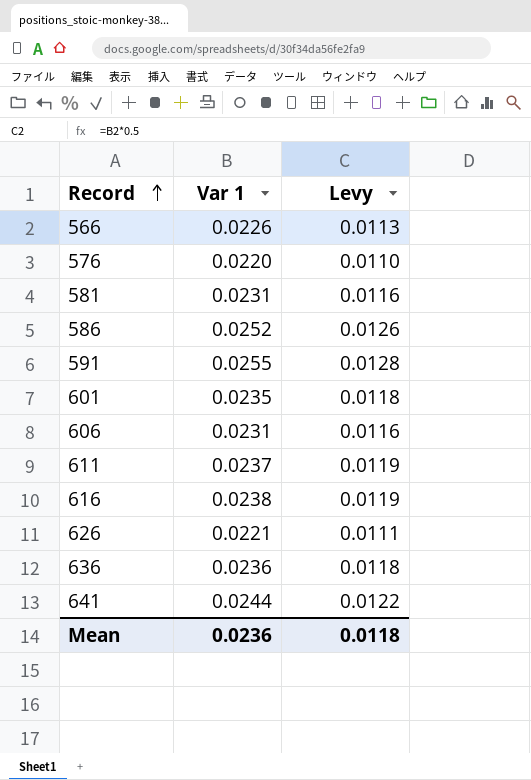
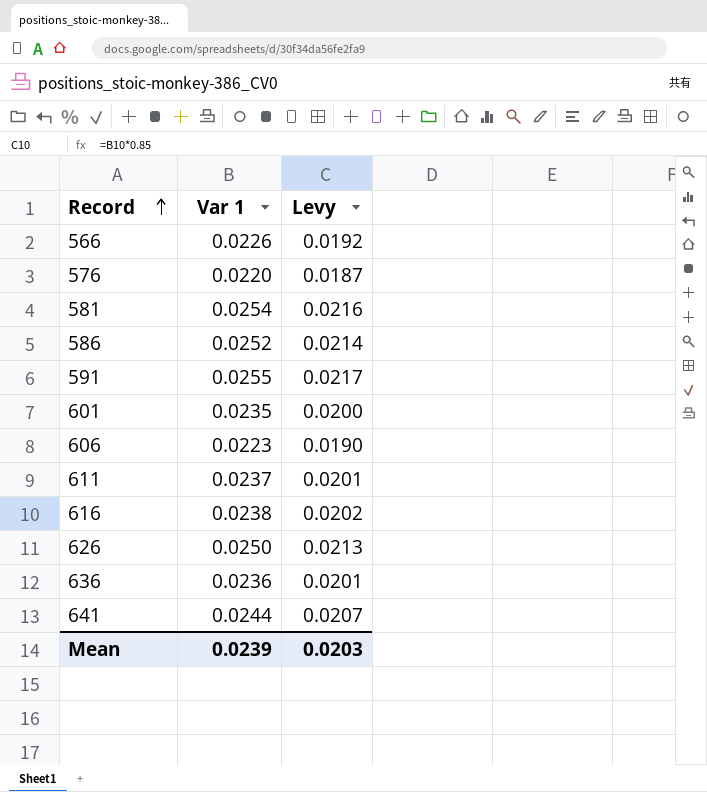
column Levy | formula: [Var 1] * 0.5 -> [Var 1] * 0.85
581 | Var 1: 0.0231 -> 0.0254
606 | Var 1: 0.0231 -> 0.0223
626 | Var 1: 0.0221 -> 0.0250
Mean | Var 1: 0.0236 -> 0.0239
Mean | Levy: 0.0118 -> 0.0203

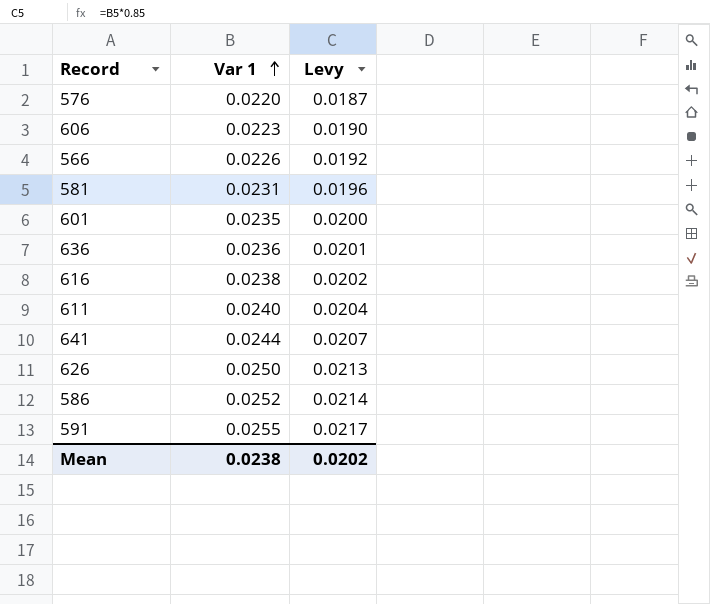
row order: Record ascending -> Var 1 ascending
581 | Var 1: 0.0254 -> 0.0231
581 | Levy: 0.0216 -> 0.0196
611 | Var 1: 0.0237 -> 0.0240
611 | Levy: 0.0201 -> 0.0204
Mean | Var 1: 0.0239 -> 0.0238
Mean | Levy: 0.0203 -> 0.0202

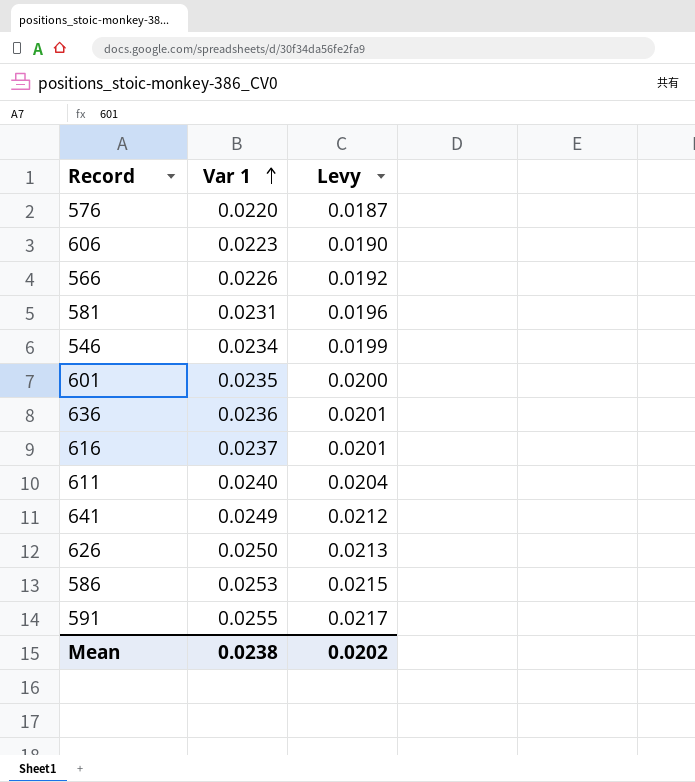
row 546: none -> 0.0234 | 0.0199
616 | Var 1: 0.0238 -> 0.0237
616 | Levy: 0.0202 -> 0.0201
641 | Var 1: 0.0244 -> 0.0249
641 | Levy: 0.0207 -> 0.0212
586 | Var 1: 0.0252 -> 0.0253
586 | Levy: 0.0214 -> 0.0215

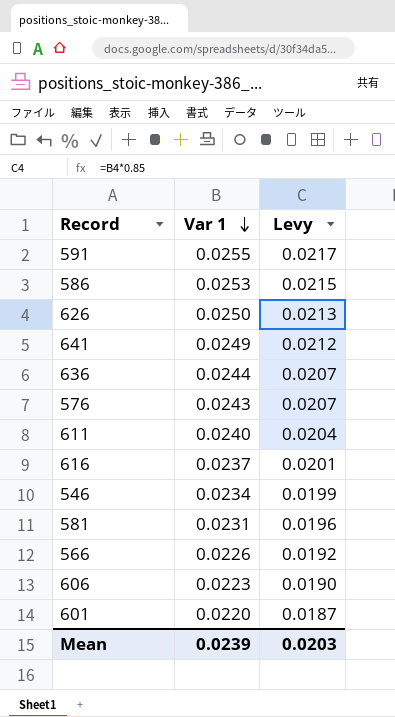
row order: Var 1 ascending -> Var 1 descending
636 | Var 1: 0.0236 -> 0.0244
636 | Levy: 0.0201 -> 0.0207
576 | Var 1: 0.0220 -> 0.0243
576 | Levy: 0.0187 -> 0.0207
601 | Var 1: 0.0235 -> 0.0220
601 | Levy: 0.0200 -> 0.0187
Mean | Var 1: 0.0238 -> 0.0239
Mean | Levy: 0.0202 -> 0.0203

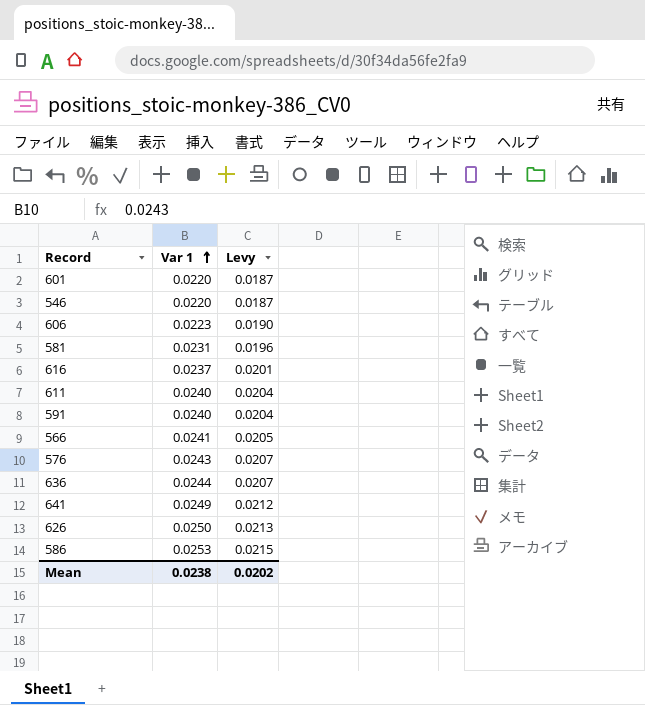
row order: Var 1 descending -> Var 1 ascending
546 | Var 1: 0.0234 -> 0.0220
546 | Levy: 0.0199 -> 0.0187
591 | Var 1: 0.0255 -> 0.0240
591 | Levy: 0.0217 -> 0.0204
566 | Var 1: 0.0226 -> 0.0241
566 | Levy: 0.0192 -> 0.0205
Mean | Var 1: 0.0239 -> 0.0238
Mean | Levy: 0.0203 -> 0.0202

